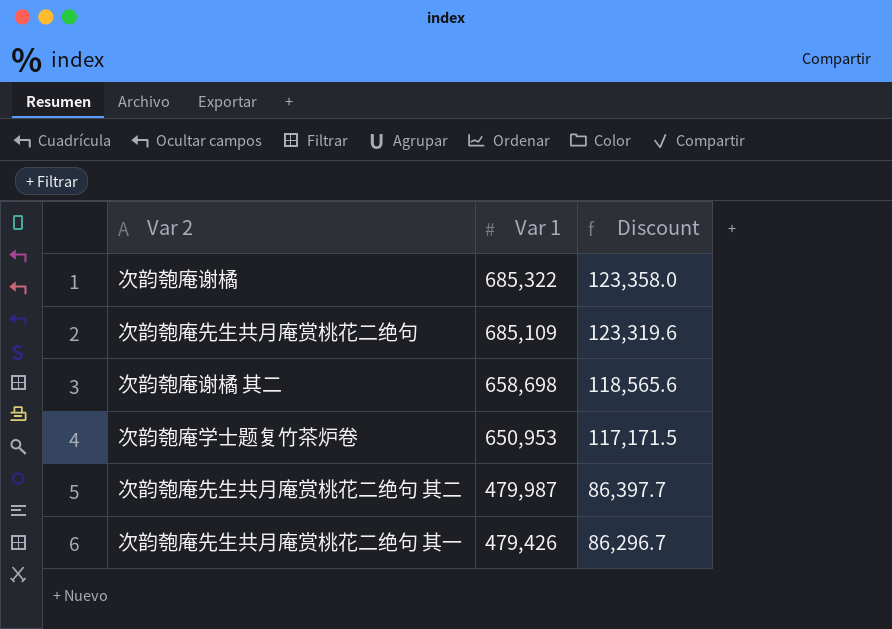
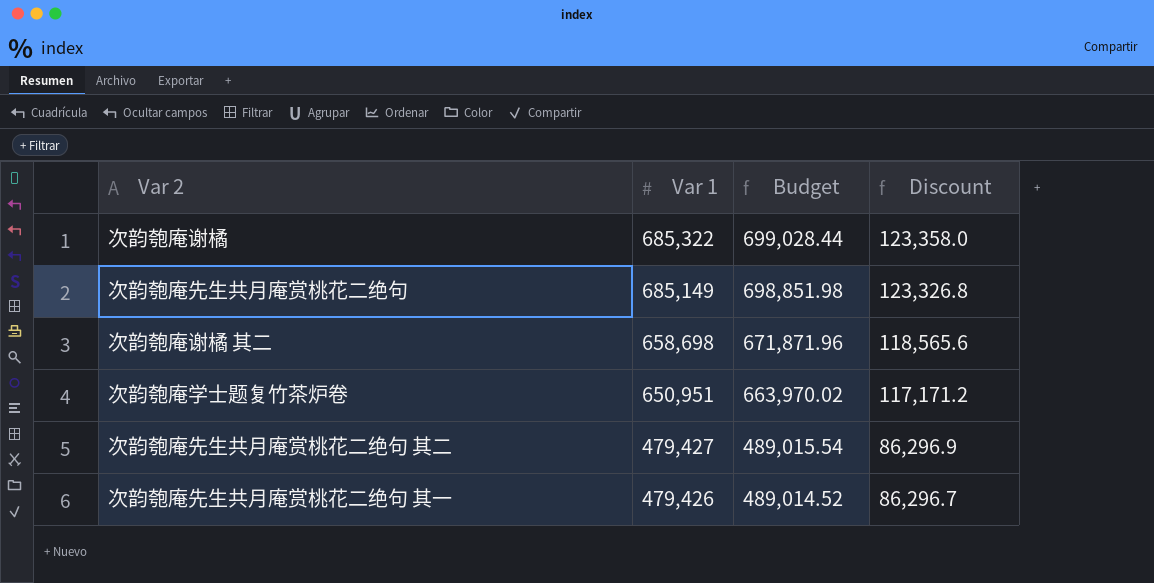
column Budget | formula: none -> [Var 1] * 1.02
次韵匏庵先生共月庵赏桃花二绝句 | Var 1: 685,109 -> 685,149
次韵匏庵先生共月庵赏桃花二绝句 | Discount: 123,319.6 -> 123,326.8
次韵匏庵学士题复竹茶炉卷 | Var 1: 650,953 -> 650,951
次韵匏庵学士题复竹茶炉卷 | Discount: 117,171.5 -> 117,171.2
次韵匏庵先生共月庵赏桃花二绝句 其二 | Var 1: 479,987 -> 479,427
次韵匏庵先生共月庵赏桃花二绝句 其二 | Discount: 86,397.7 -> 86,296.9

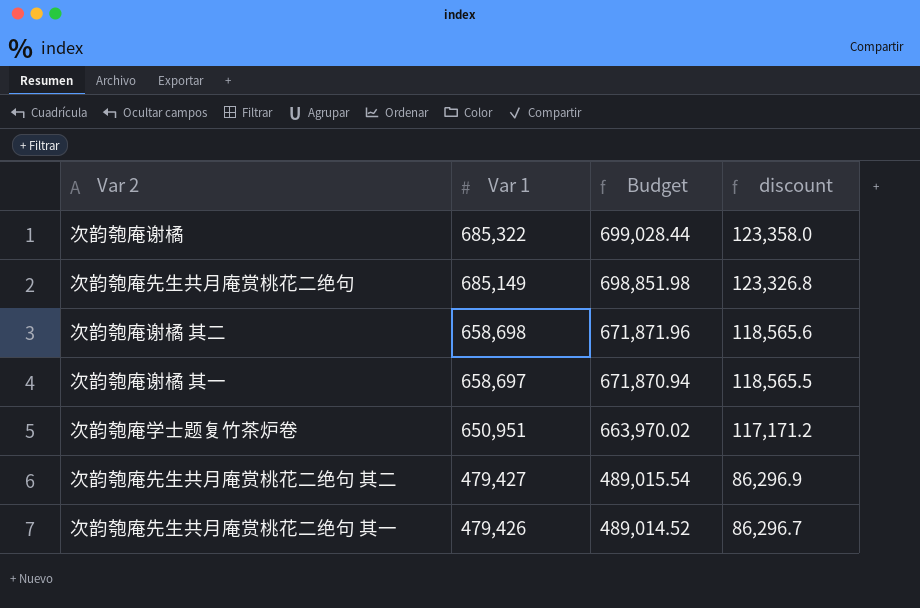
column name: Discount -> discount
row 次韵匏庵谢橘 其一: none -> 658,697 | 671,870.94 | 118,565.5

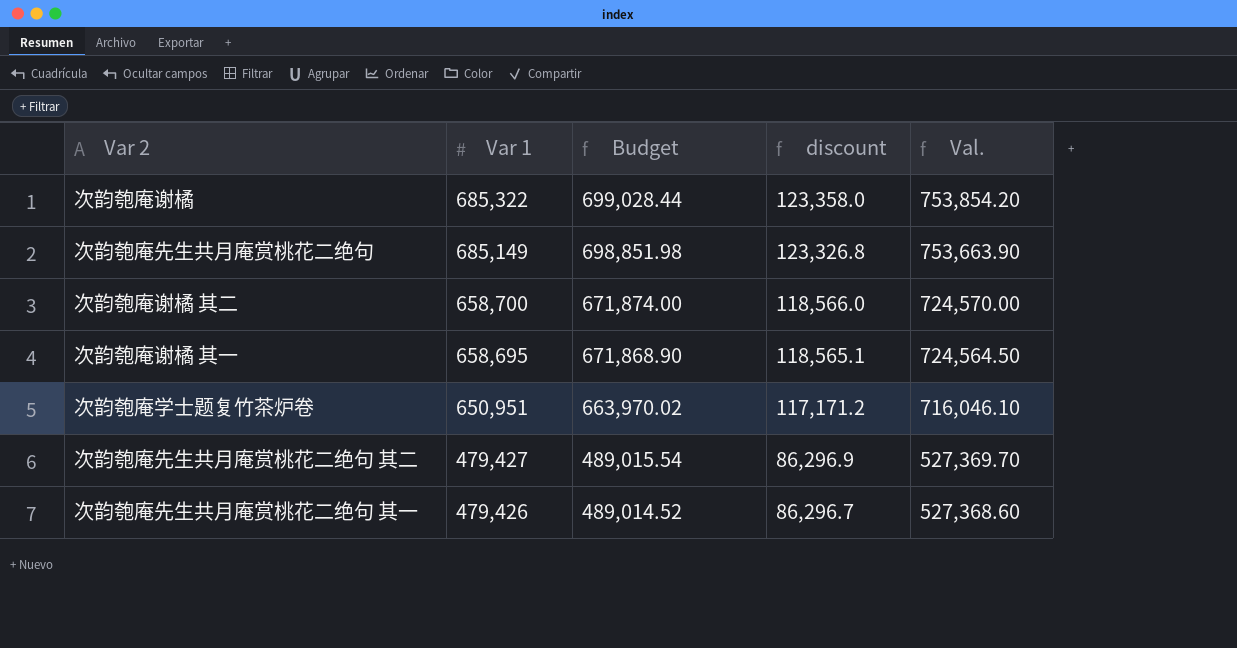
column Val. | formula: none -> [Var 1] * 1.1
次韵匏庵谢橘 其二 | Var 1: 658,698 -> 658,700
次韵匏庵谢橘 其二 | Budget: 671,871.96 -> 671,874.00
次韵匏庵谢橘 其二 | discount: 118,565.6 -> 118,566.0
次韵匏庵谢橘 其一 | Var 1: 658,697 -> 658,695
次韵匏庵谢橘 其一 | Budget: 671,870.94 -> 671,868.90
次韵匏庵谢橘 其一 | discount: 118,565.5 -> 118,565.1

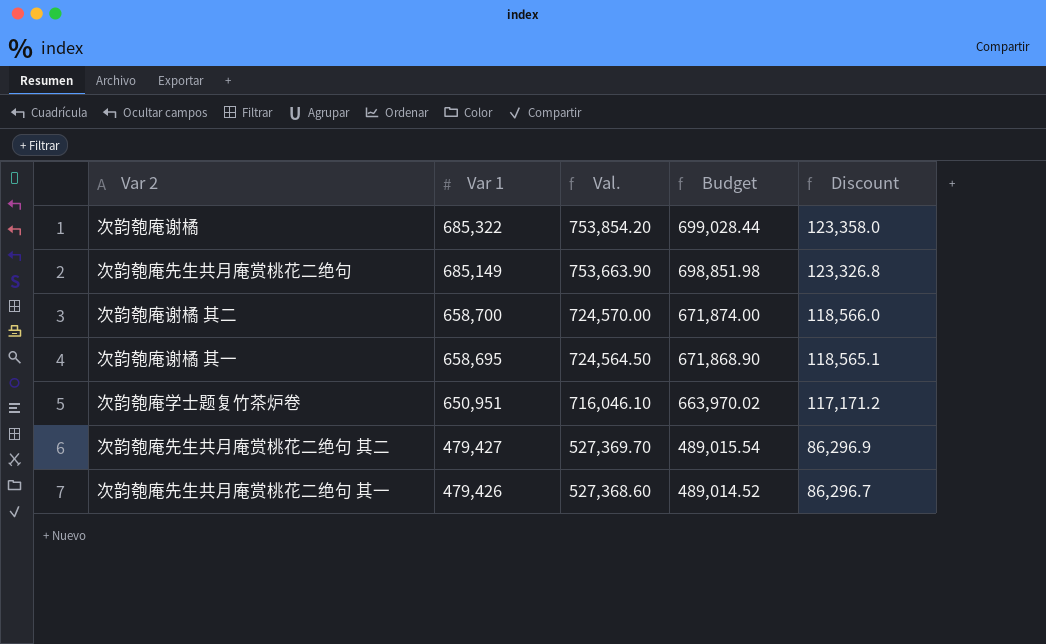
column Val. | position: 5 -> 3
column name: discount -> Discount

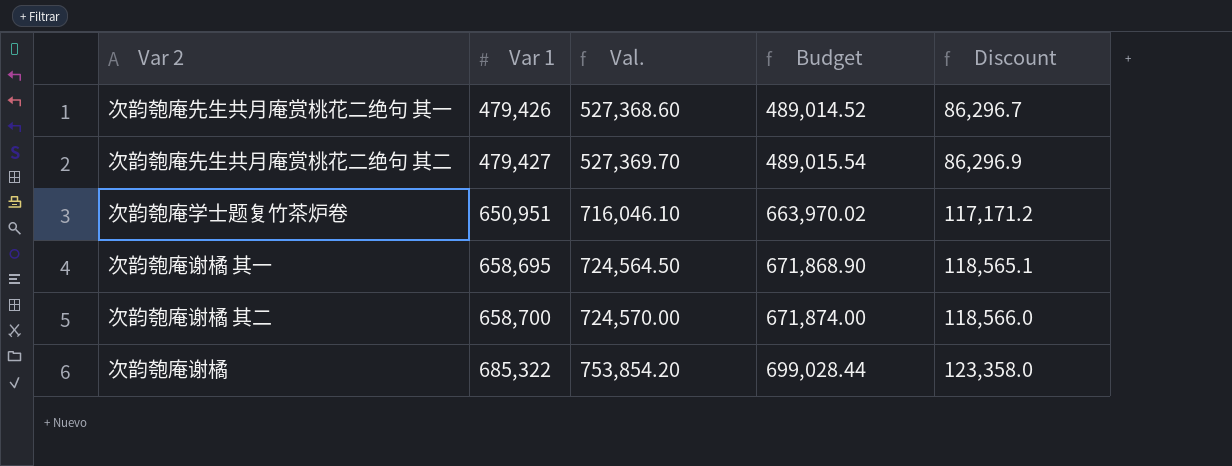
row order: Var 1 descending -> Var 1 ascending
row 次韵匏庵先生共月庵赏桃花二绝句: 685,149 | 753,663.90 | 698,851.98 | 123,326.8 -> none

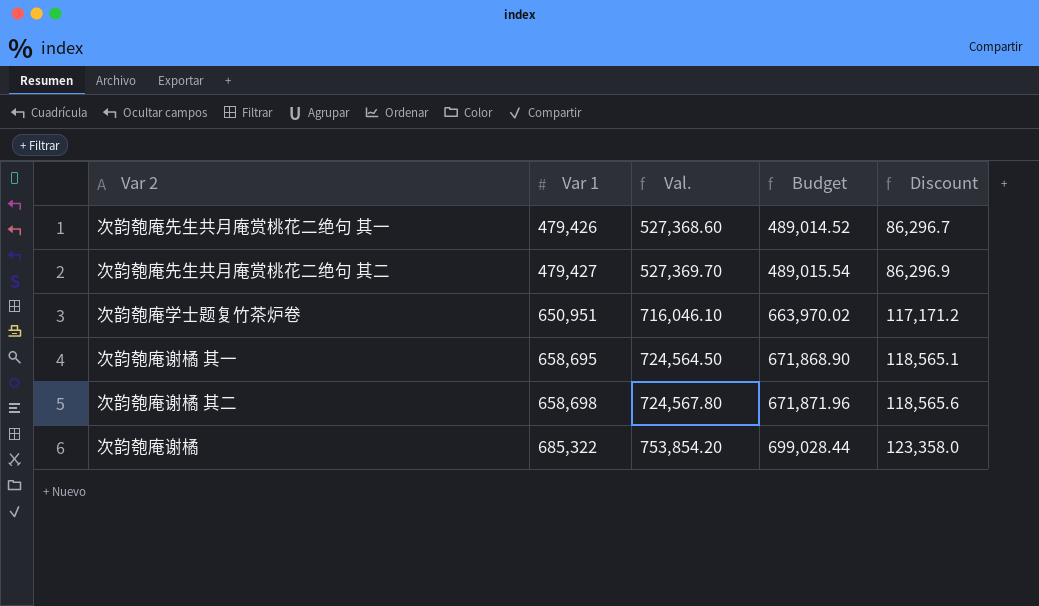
次韵匏庵谢橘 其二 | Var 1: 658,700 -> 658,698
次韵匏庵谢橘 其二 | Val.: 724,570.00 -> 724,567.80
次韵匏庵谢橘 其二 | Budget: 671,874.00 -> 671,871.96
次韵匏庵谢橘 其二 | Discount: 118,566.0 -> 118,565.6

